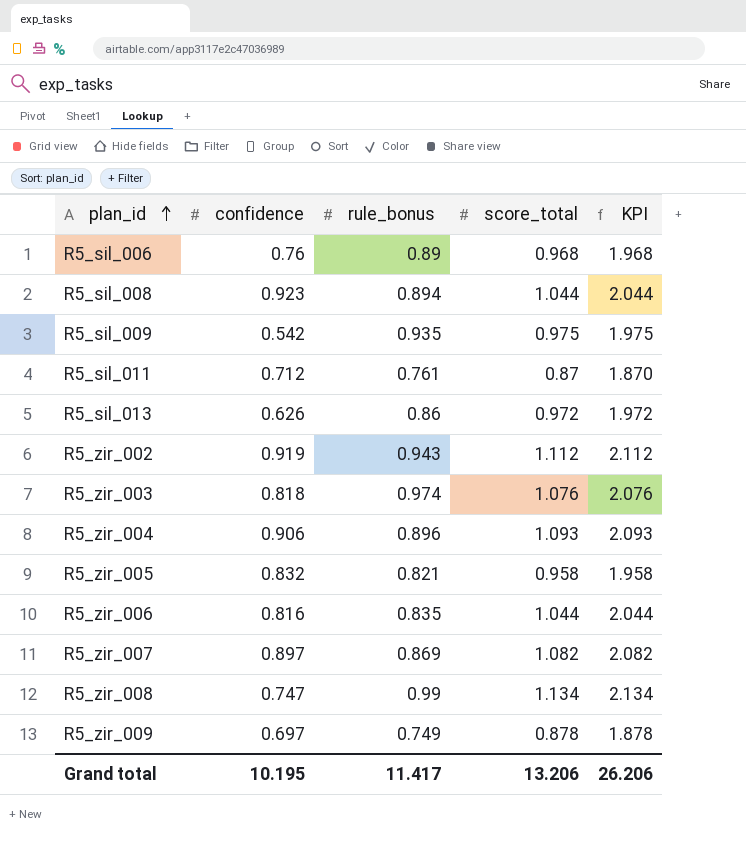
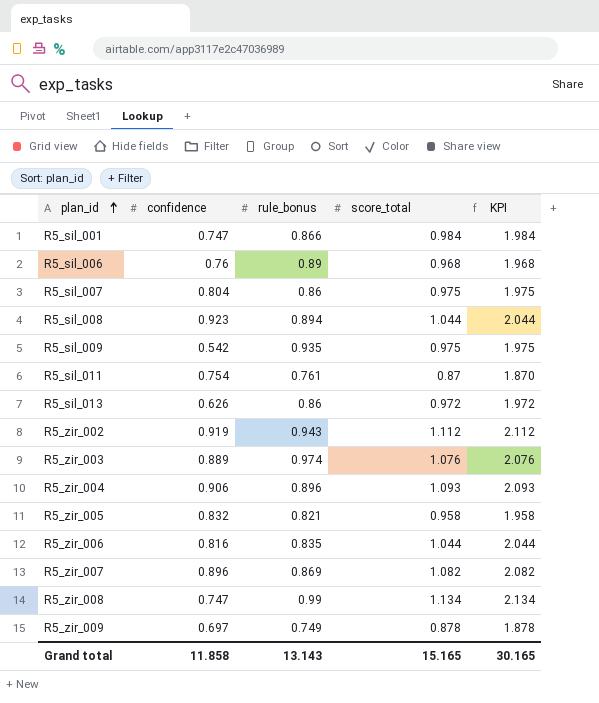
row R5_sil_001: none -> 0.747 | 0.866 | 0.984 | 1.984
row R5_sil_007: none -> 0.804 | 0.86 | 0.975 | 1.975
R5_sil_011 | confidence: 0.712 -> 0.754
R5_zir_003 | confidence: 0.818 -> 0.889
R5_zir_007 | confidence: 0.897 -> 0.896
Grand total | confidence: 10.195 -> 11.858
Grand total | rule_bonus: 11.417 -> 13.143
Grand total | score_total: 13.206 -> 15.165
Grand total | KPI: 26.206 -> 30.165

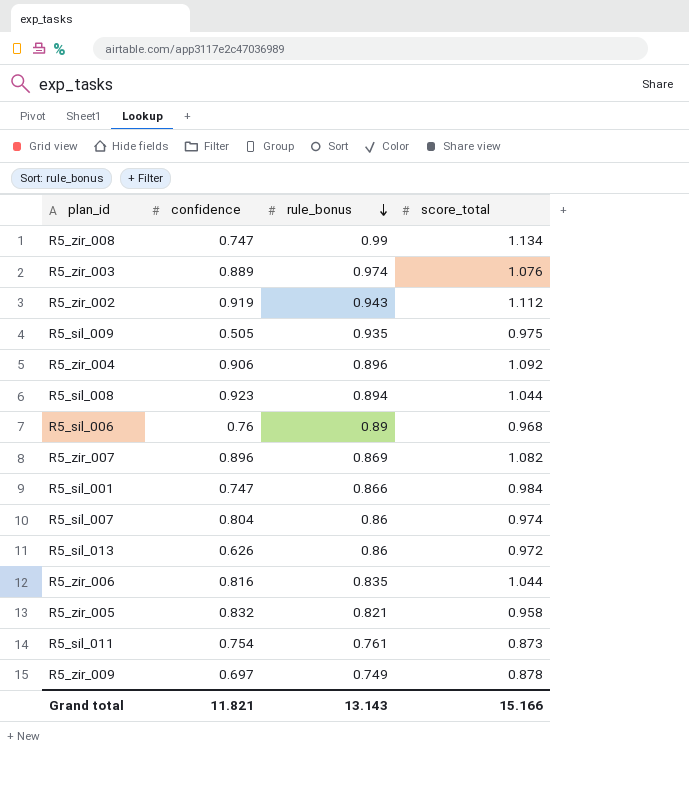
row order: plan_id ascending -> rule_bonus descending
column KPI | formula: [score_total] + 1 -> none
R5_sil_009 | confidence: 0.542 -> 0.505
R5_zir_004 | score_total: 1.093 -> 1.092
R5_sil_007 | score_total: 0.975 -> 0.974
R5_sil_011 | score_total: 0.87 -> 0.873
Grand total | confidence: 11.858 -> 11.821
Grand total | score_total: 15.165 -> 15.166

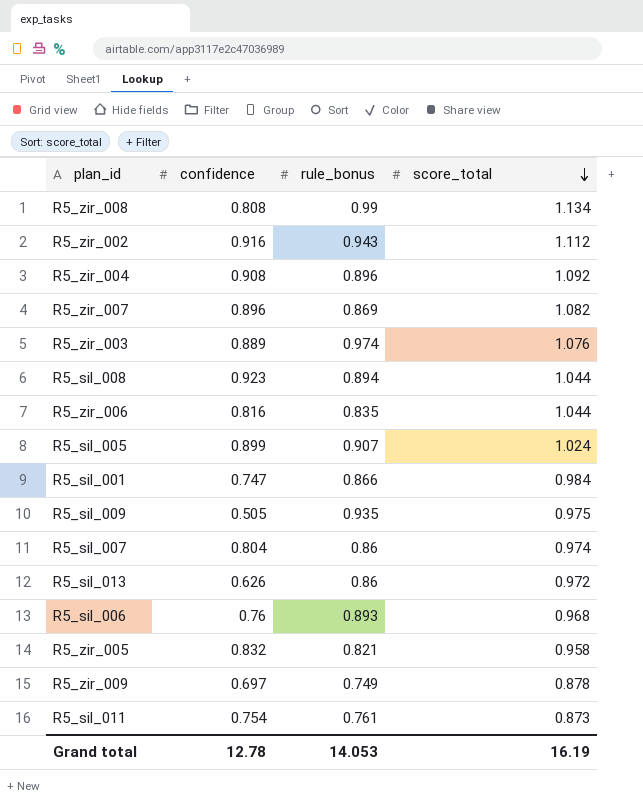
row order: rule_bonus descending -> score_total descending
R5_zir_008 | confidence: 0.747 -> 0.808
R5_zir_002 | confidence: 0.919 -> 0.916
R5_zir_004 | confidence: 0.906 -> 0.908
row R5_sil_005: none -> 0.899 | 0.907 | 1.024
R5_sil_006 | rule_bonus: 0.89 -> 0.893
Grand total | confidence: 11.821 -> 12.78
Grand total | rule_bonus: 13.143 -> 14.053
Grand total | score_total: 15.166 -> 16.19

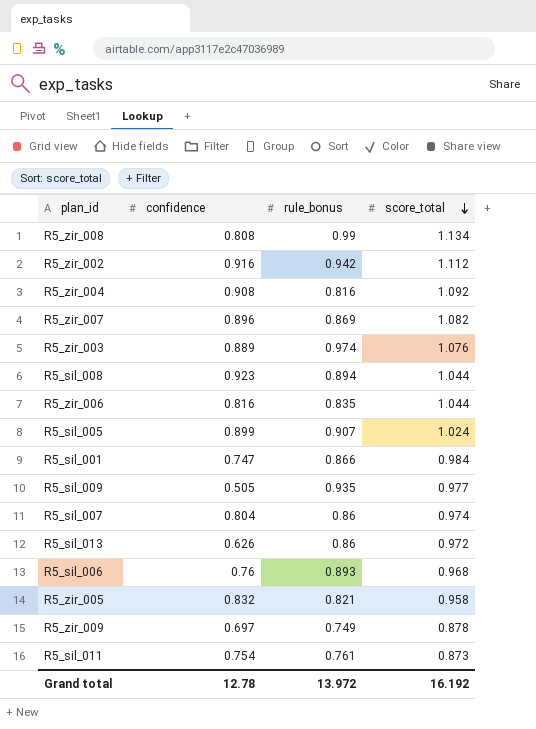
R5_zir_002 | rule_bonus: 0.943 -> 0.942
R5_zir_004 | rule_bonus: 0.896 -> 0.816
R5_sil_009 | score_total: 0.975 -> 0.977
Grand total | rule_bonus: 14.053 -> 13.972
Grand total | score_total: 16.19 -> 16.192

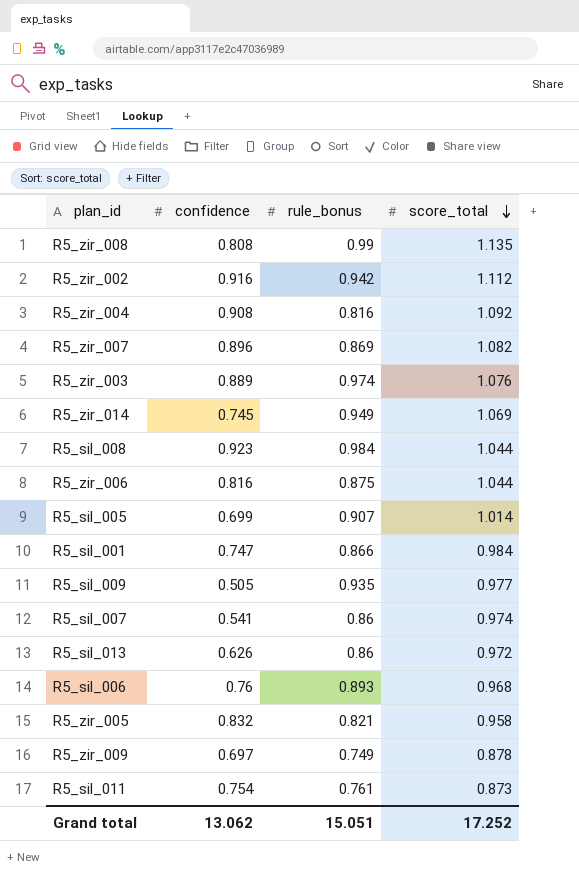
R5_zir_008 | score_total: 1.134 -> 1.135
row R5_zir_014: none -> 0.745 | 0.949 | 1.069
R5_sil_008 | rule_bonus: 0.894 -> 0.984
R5_zir_006 | rule_bonus: 0.835 -> 0.875
R5_sil_005 | confidence: 0.899 -> 0.699
R5_sil_005 | score_total: 1.024 -> 1.014
R5_sil_007 | confidence: 0.804 -> 0.541
Grand total | confidence: 12.78 -> 13.062
Grand total | rule_bonus: 13.972 -> 15.051
Grand total | score_total: 16.192 -> 17.252

